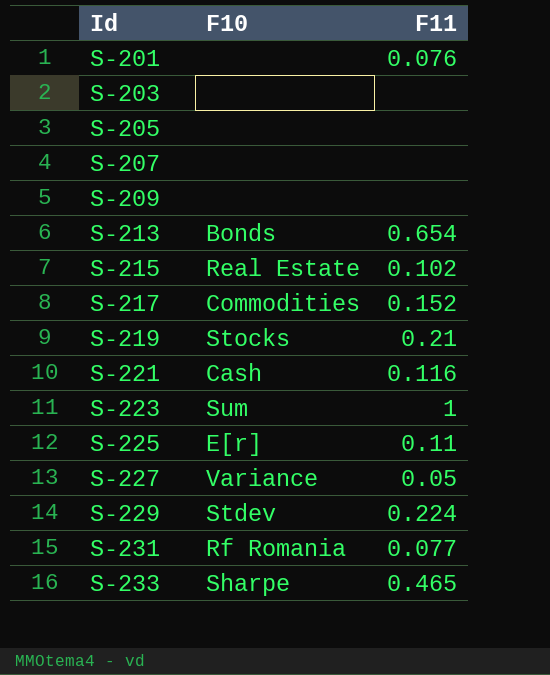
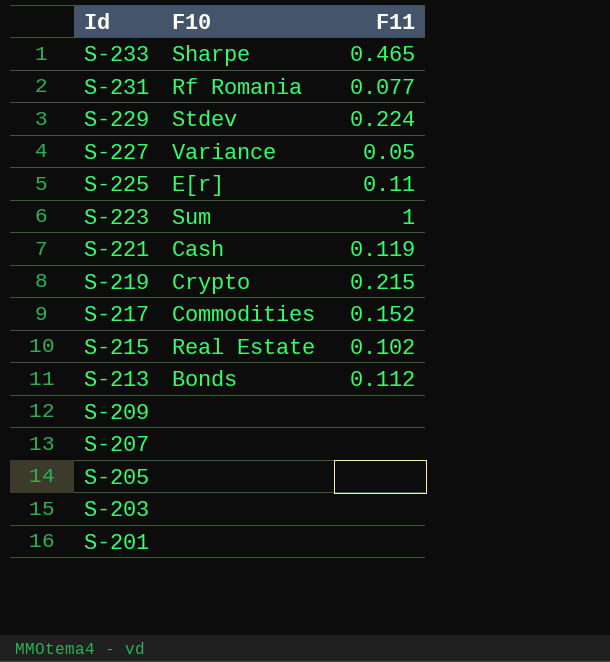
row order: Id ascending -> Id descending
S-221 | F11: 0.116 -> 0.119
S-219 | F10: Stocks -> Crypto
S-219 | F11: 0.21 -> 0.215
S-213 | F11: 0.654 -> 0.112
S-201 | F11: 0.076 -> none

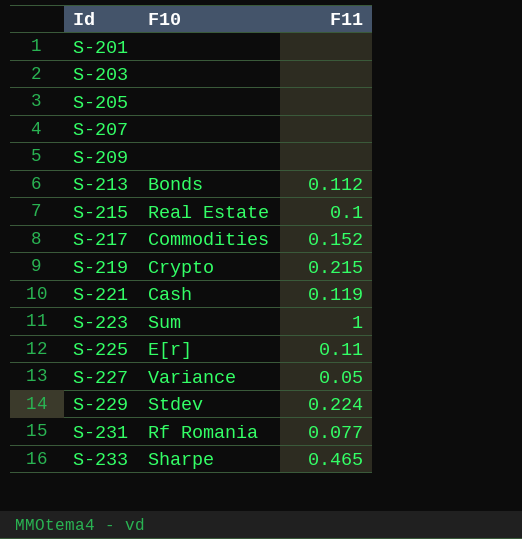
row order: Id descending -> Id ascending
S-215 | F11: 0.102 -> 0.1

